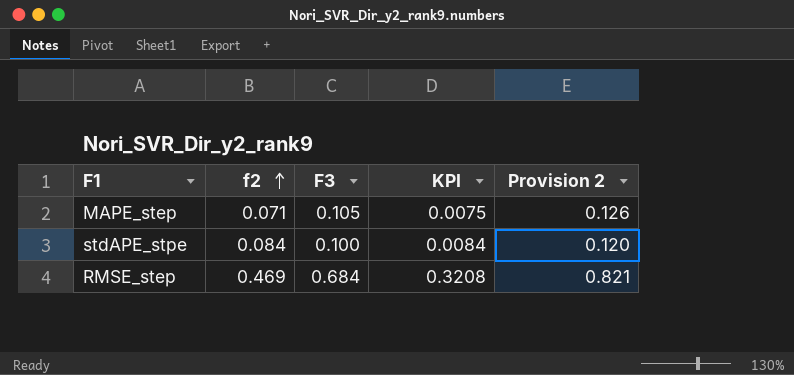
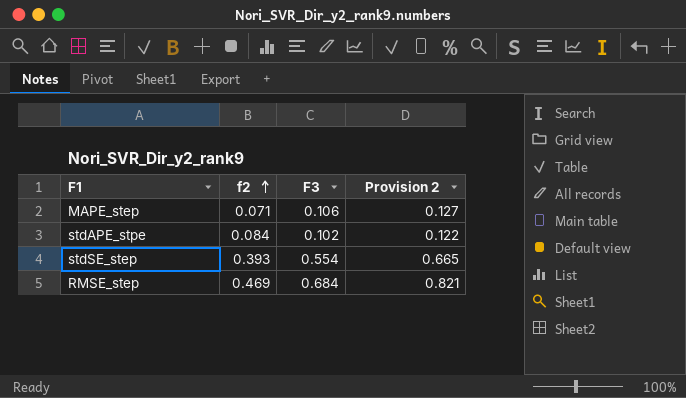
column KPI | formula: [f2] * [F3] -> none
MAPE_step | F3: 0.105 -> 0.106
MAPE_step | Provision 2: 0.126 -> 0.127
stdAPE_stpe | F3: 0.100 -> 0.102
stdAPE_stpe | Provision 2: 0.120 -> 0.122
row stdSE_step: none -> 0.393 | 0.554 | 0.665

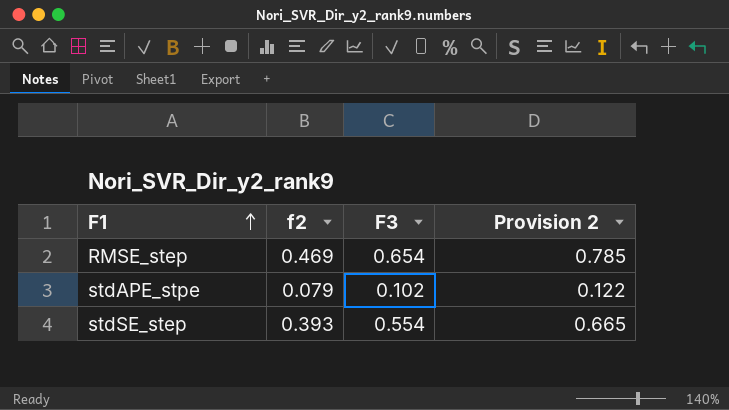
row order: f2 ascending -> F1 ascending
row MAPE_step: 0.071 | 0.106 | 0.127 -> none
RMSE_step | F3: 0.684 -> 0.654
RMSE_step | Provision 2: 0.821 -> 0.785
stdAPE_stpe | f2: 0.084 -> 0.079

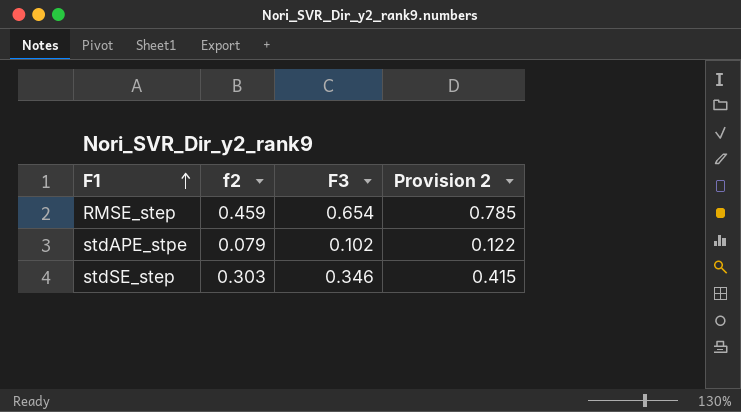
RMSE_step | f2: 0.469 -> 0.459
stdSE_step | f2: 0.393 -> 0.303
stdSE_step | F3: 0.554 -> 0.346
stdSE_step | Provision 2: 0.665 -> 0.415

